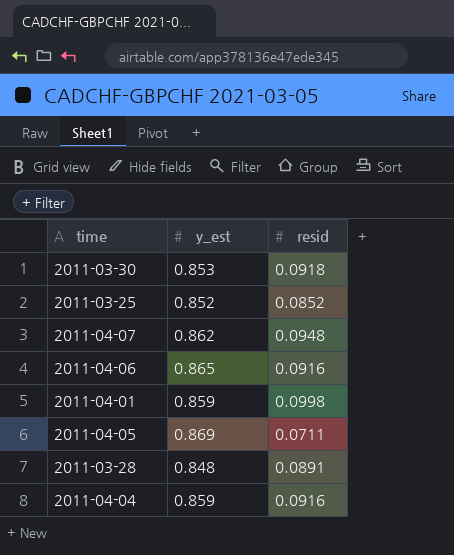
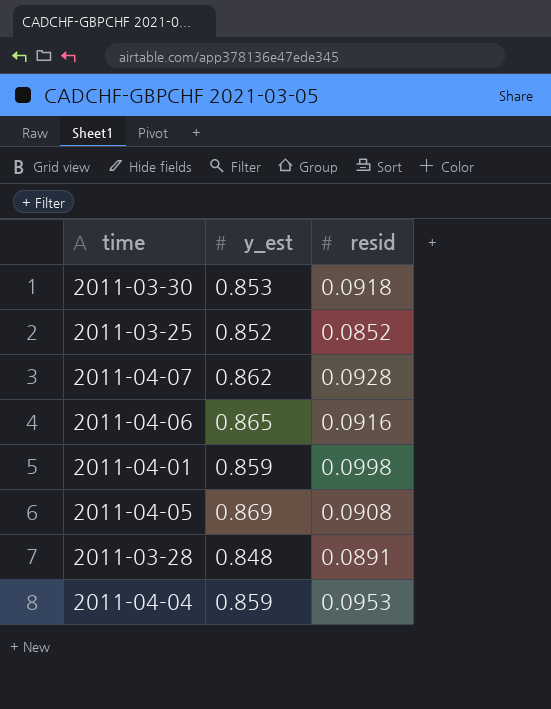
2011-04-07 | resid: 0.0948 -> 0.0928
2011-04-05 | resid: 0.0711 -> 0.0908
2011-04-04 | resid: 0.0916 -> 0.0953

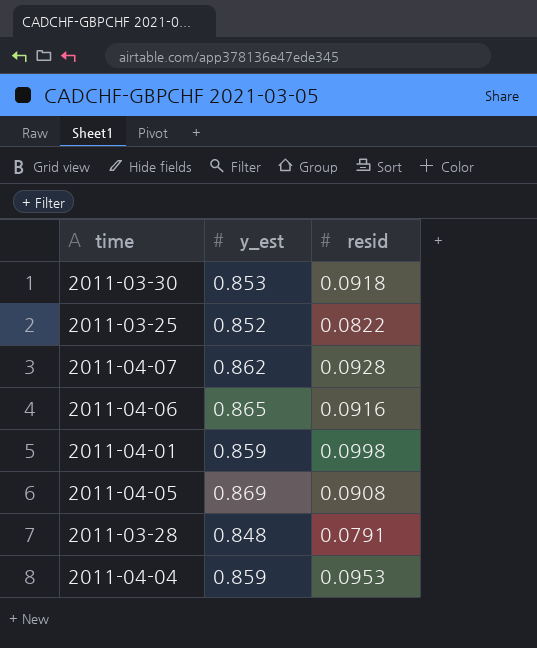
2011-03-25 | resid: 0.0852 -> 0.0822
2011-03-28 | resid: 0.0891 -> 0.0791

